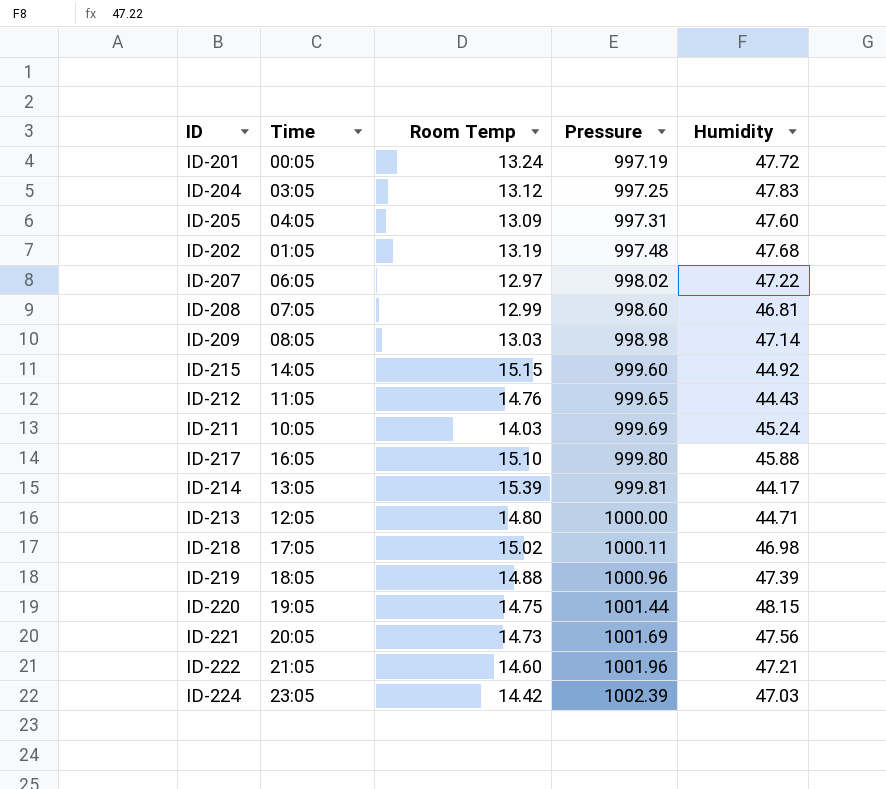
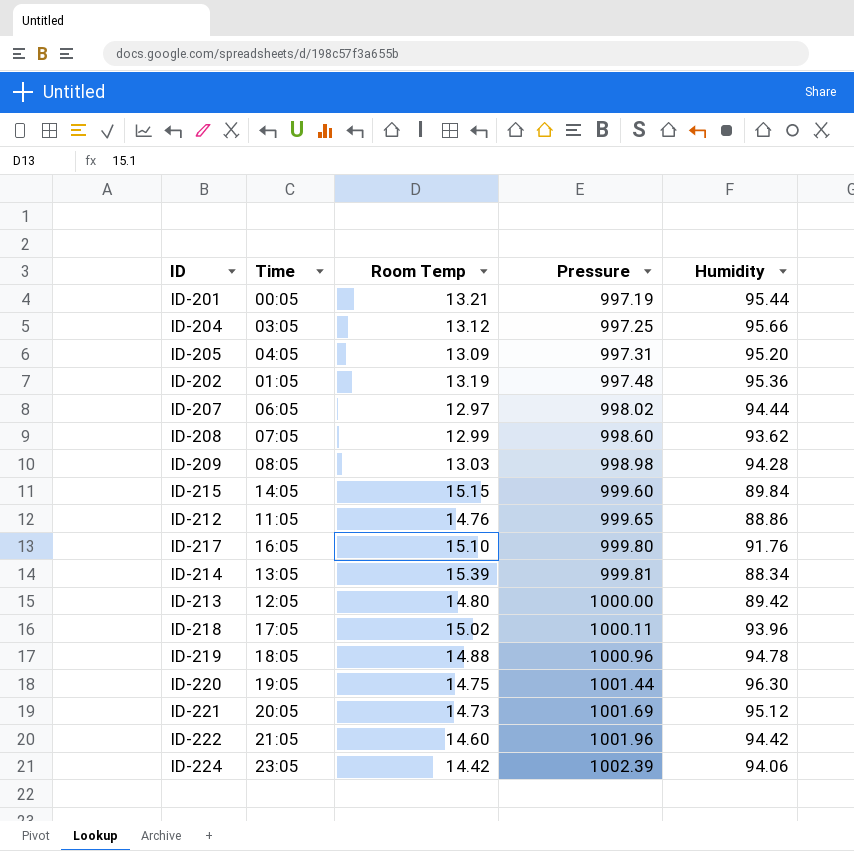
row ID-211: 10:05 | 14.03 | 999.69 | 45.24 -> none
ID-201 | Room Temp: 13.24 -> 13.21
ID-201 | Humidity: 47.72 -> 95.44
ID-204 | Humidity: 47.83 -> 95.66
ID-205 | Humidity: 47.60 -> 95.20
ID-202 | Humidity: 47.68 -> 95.36
ID-207 | Humidity: 47.22 -> 94.44
ID-208 | Humidity: 46.81 -> 93.62
ID-209 | Humidity: 47.14 -> 94.28
ID-215 | Humidity: 44.92 -> 89.84
ID-212 | Humidity: 44.43 -> 88.86
ID-217 | Humidity: 45.88 -> 91.76
ID-214 | Humidity: 44.17 -> 88.34
ID-213 | Humidity: 44.71 -> 89.42
ID-218 | Humidity: 46.98 -> 93.96
ID-219 | Humidity: 47.39 -> 94.78
ID-220 | Humidity: 48.15 -> 96.30
ID-221 | Humidity: 47.56 -> 95.12
ID-222 | Humidity: 47.21 -> 94.42
ID-224 | Humidity: 47.03 -> 94.06

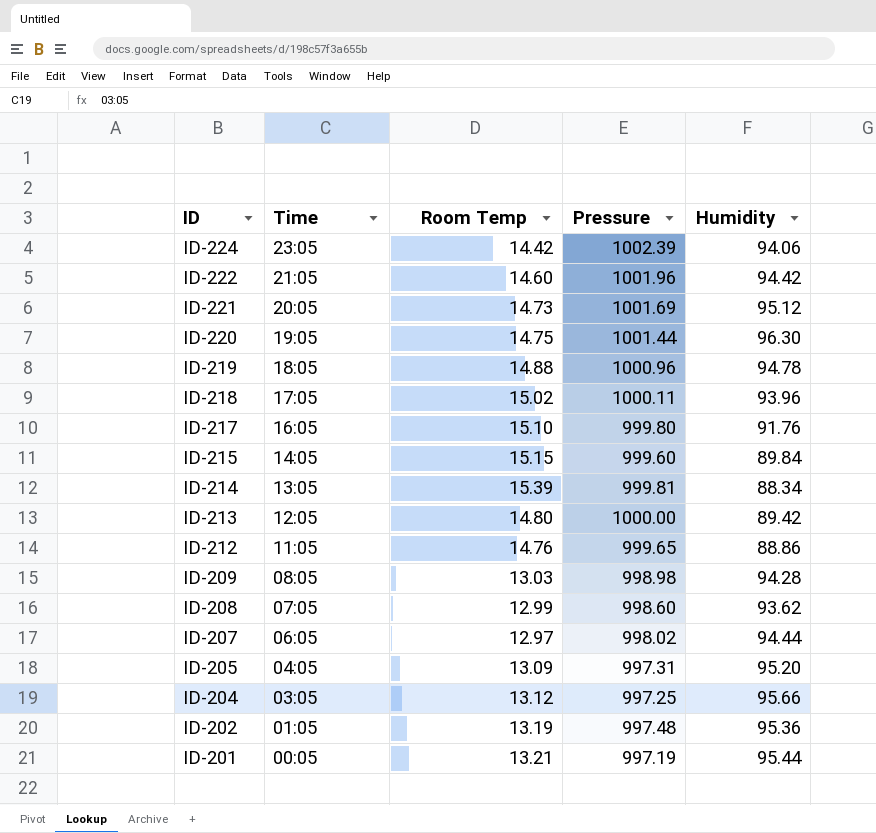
row order: Pressure ascending -> ID descending

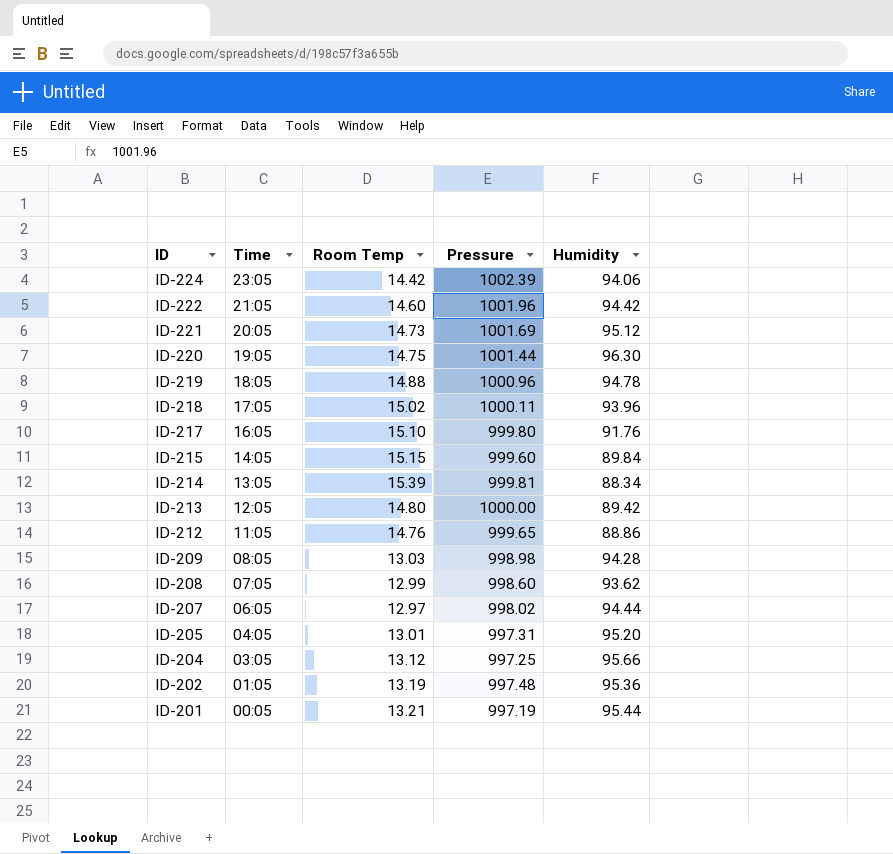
ID-205 | Room Temp: 13.09 -> 13.01

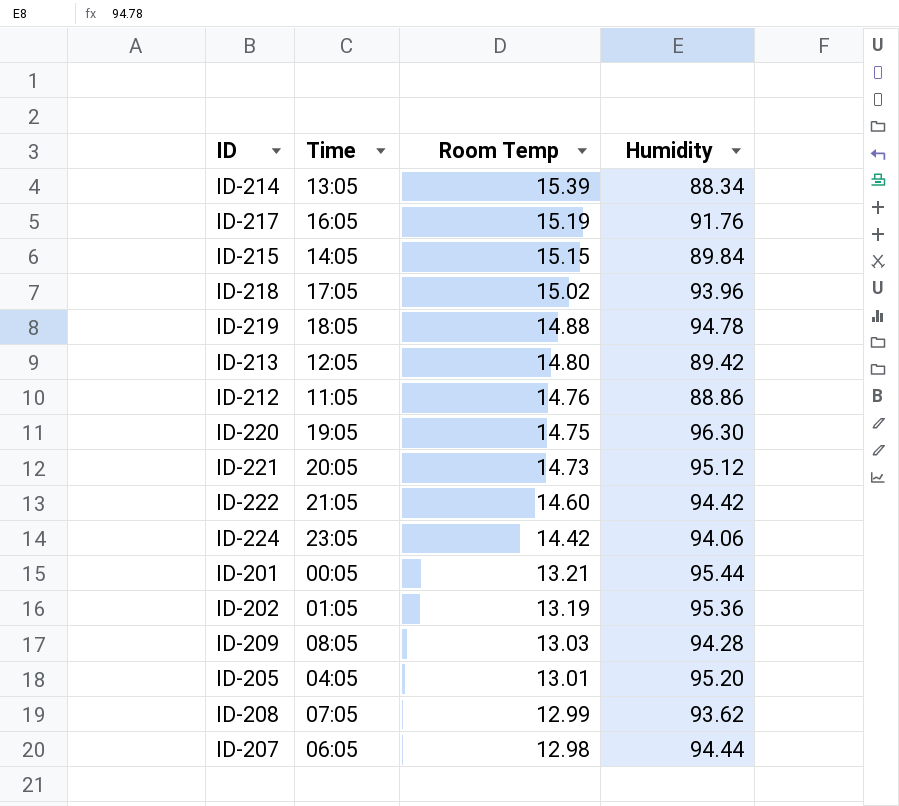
row order: ID descending -> Room Temp descending
column Pressure | position: 4 -> none
row ID-204: 03:05 | 13.12 | 997.25 | 95.66 -> none
ID-217 | Room Temp: 15.10 -> 15.19
ID-207 | Room Temp: 12.97 -> 12.98

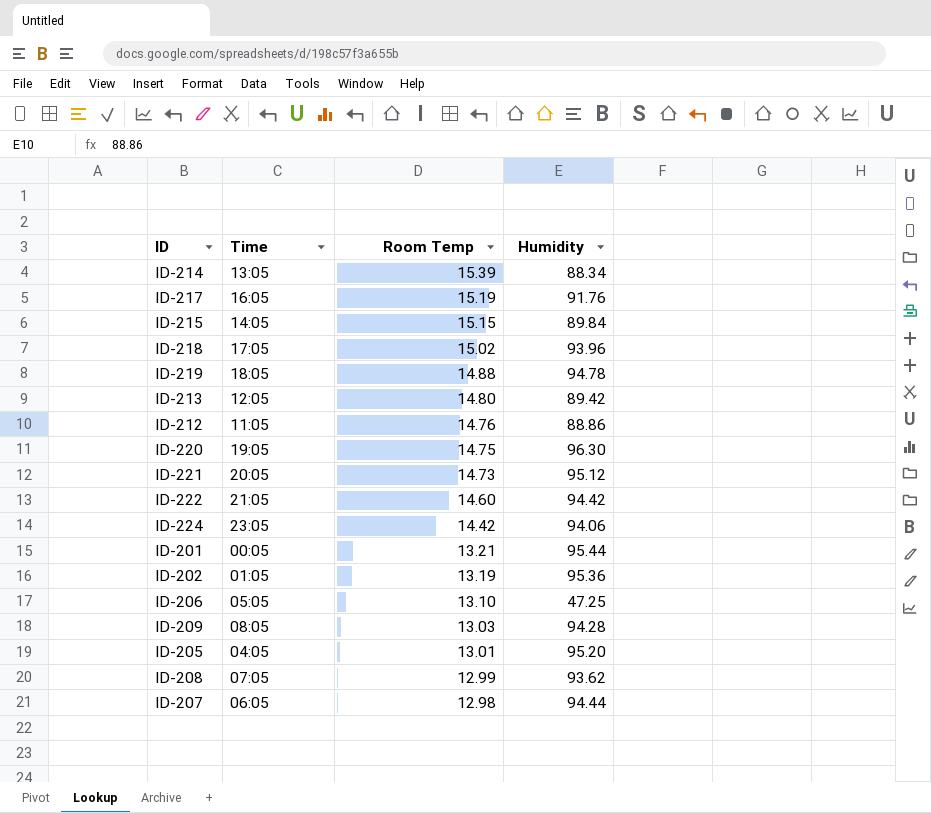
row ID-206: none -> 05:05 | 13.10 | 47.25

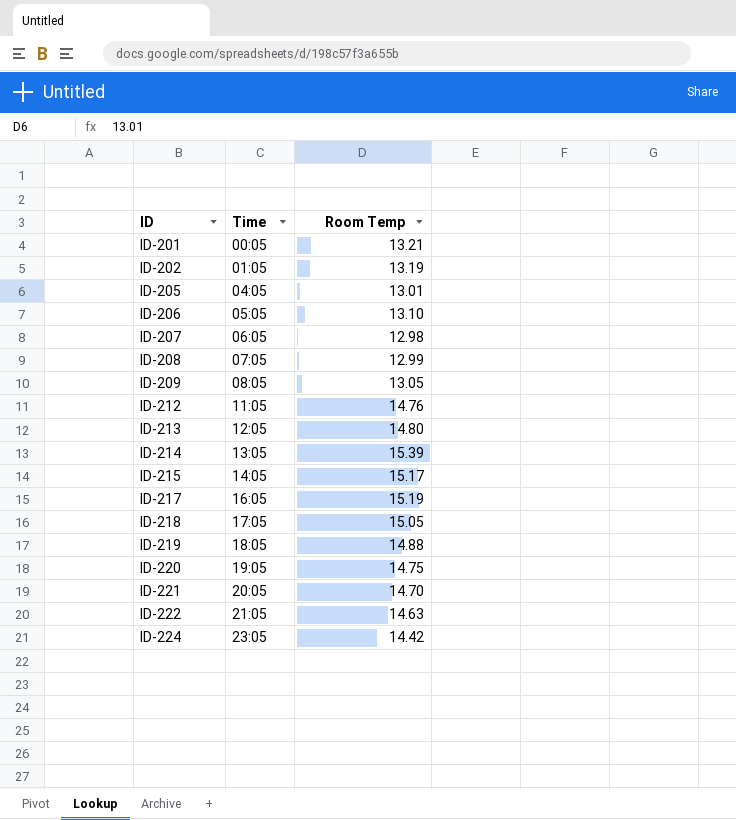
row order: Room Temp descending -> ID ascending
column Humidity | position: 4 -> none
ID-209 | Room Temp: 13.03 -> 13.05
ID-215 | Room Temp: 15.15 -> 15.17
ID-218 | Room Temp: 15.02 -> 15.05
ID-221 | Room Temp: 14.73 -> 14.70
ID-222 | Room Temp: 14.60 -> 14.63

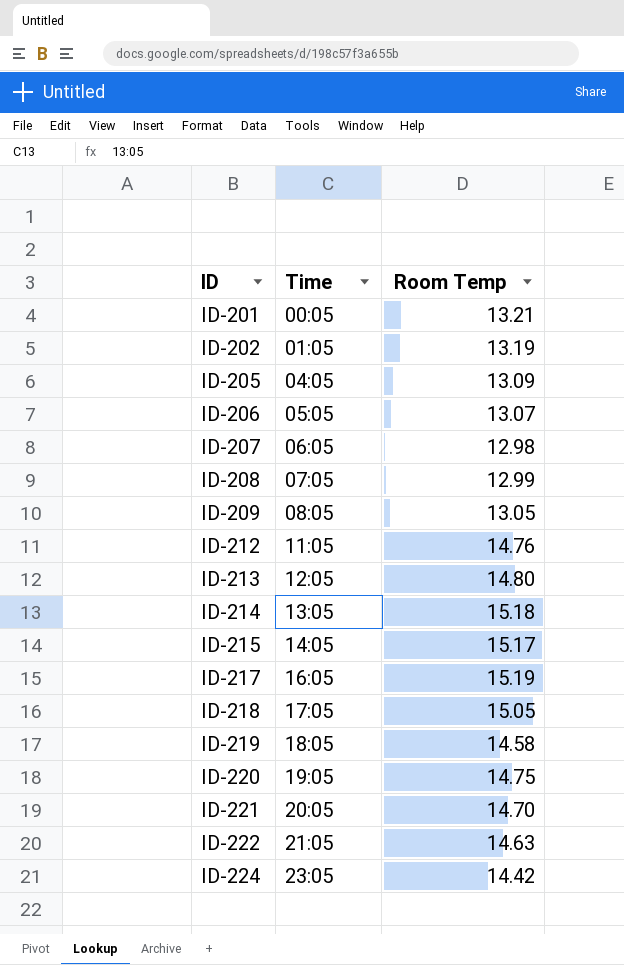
ID-205 | Room Temp: 13.01 -> 13.09
ID-206 | Room Temp: 13.10 -> 13.07
ID-214 | Room Temp: 15.39 -> 15.18
ID-219 | Room Temp: 14.88 -> 14.58

